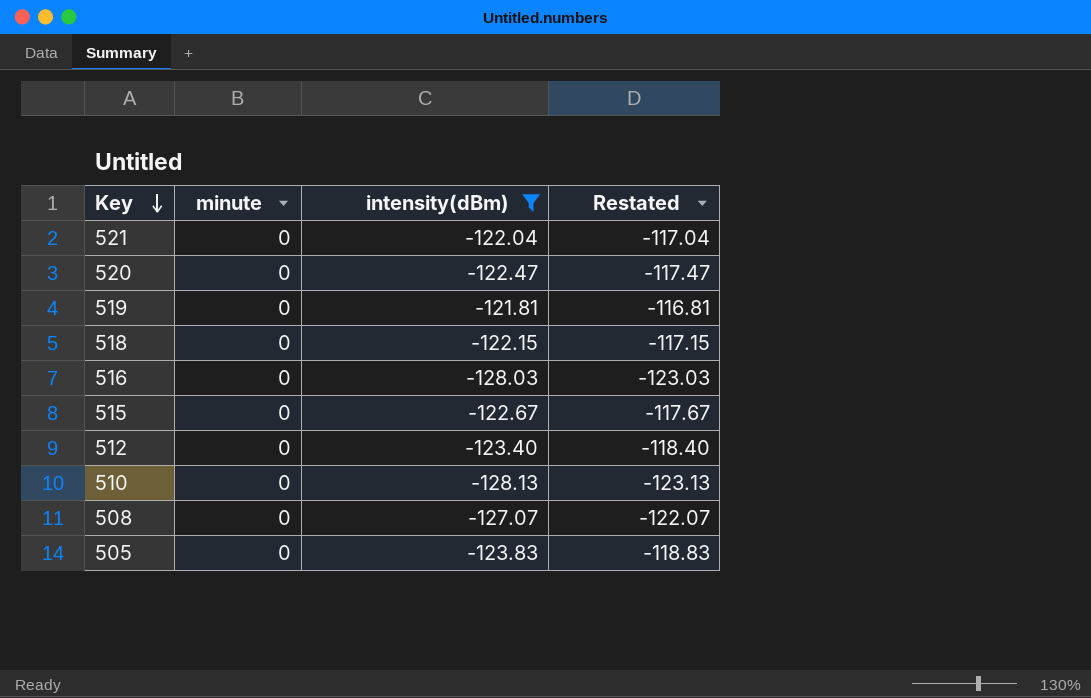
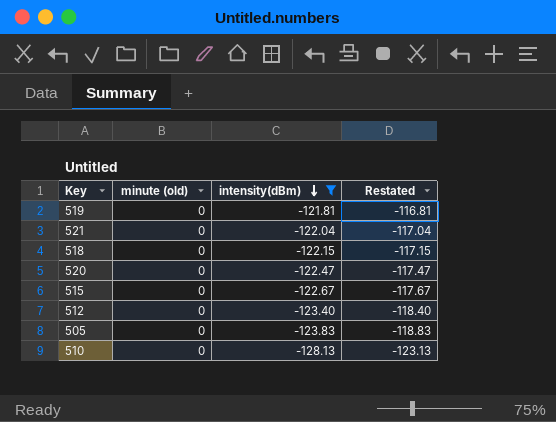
row order: Key descending -> intensity(dBm) descending
column name: minute -> minute (old)
row 516: 0 | -128.03 | -123.03 -> none
row 508: 0 | -127.07 | -122.07 -> none

